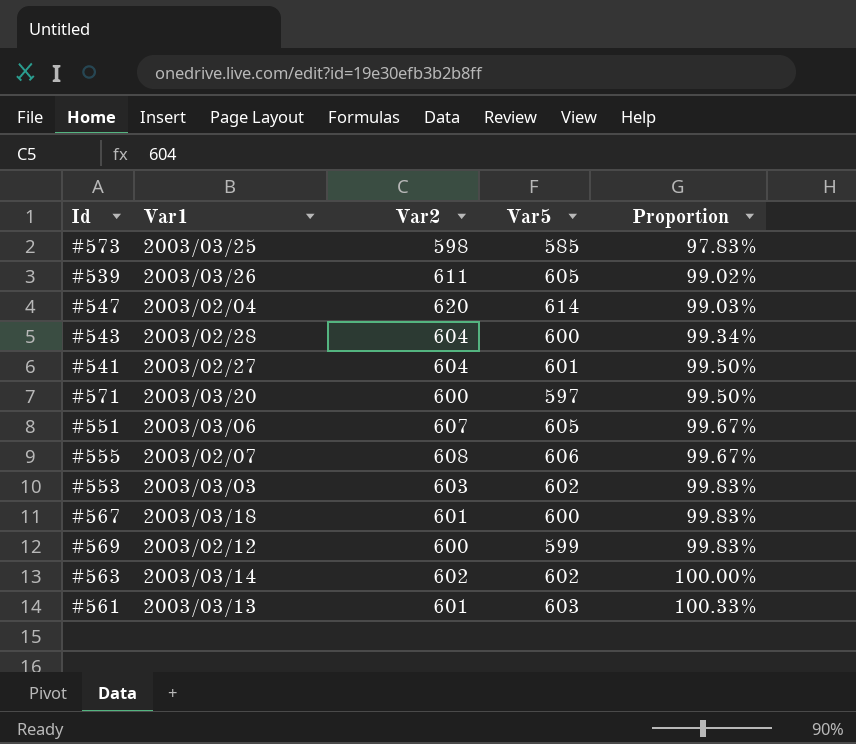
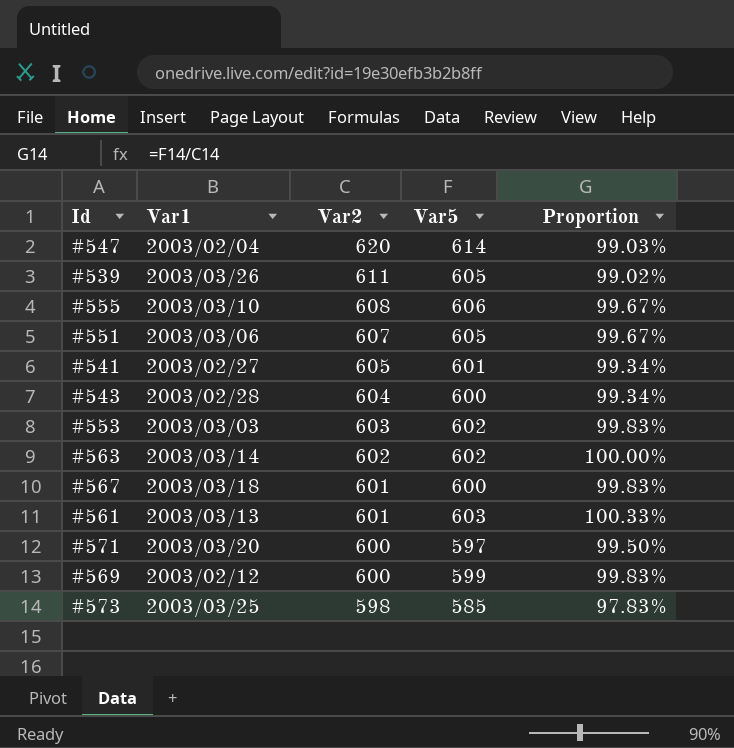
row order: Proportion ascending -> Var2 descending
#555 | Var1: 2003/02/07 -> 2003/03/10
#541 | Var2: 604 -> 605
#541 | Proportion: 99.50% -> 99.34%

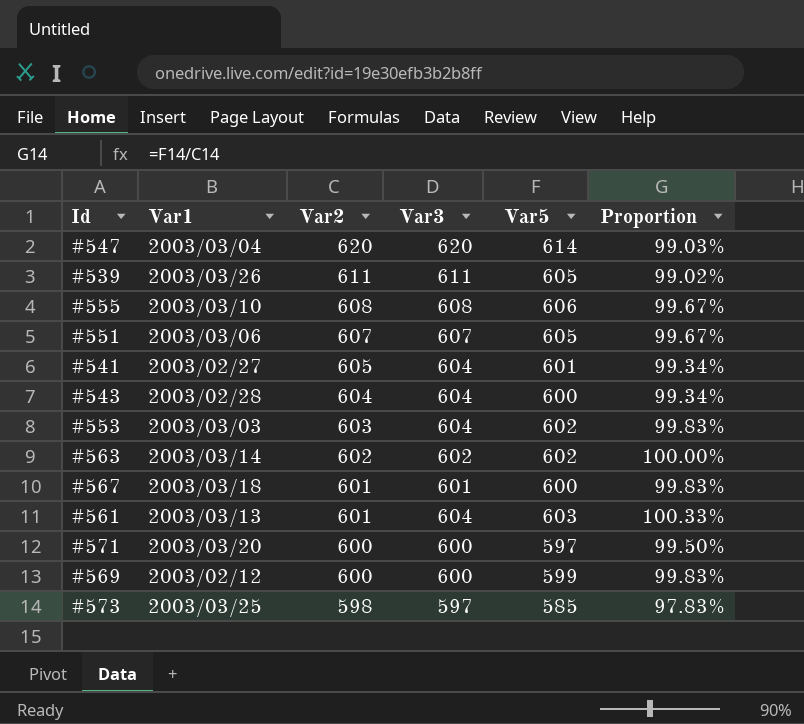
column Var3 | position: none -> 4
#547 | Var1: 2003/02/04 -> 2003/03/04

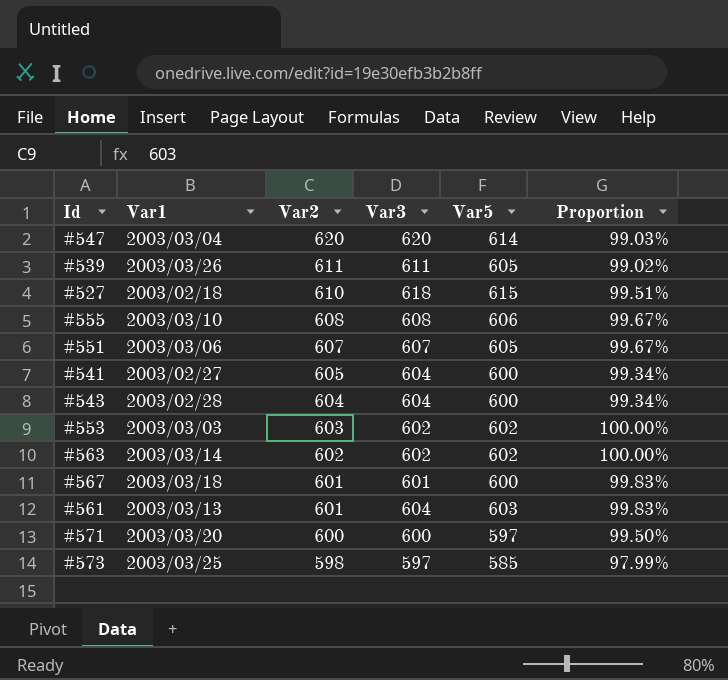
column Proportion | formula: [Var5] / [Var2] -> [Var5] / [Var3]
row #569: 2003/02/12 | 600 | 600 | 599 | 99.83% -> none
row #527: none -> 2003/02/18 | 610 | 618 | 615 | 99.51%
#541 | Var5: 601 -> 600
#553 | Var3: 604 -> 602

